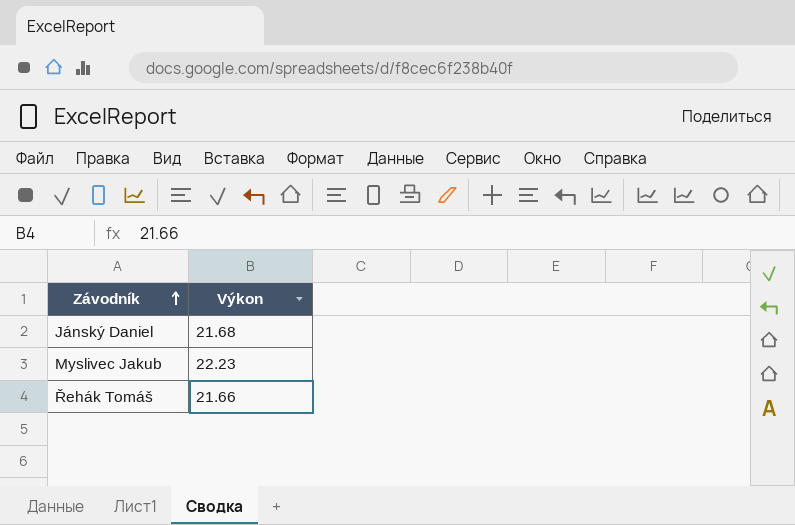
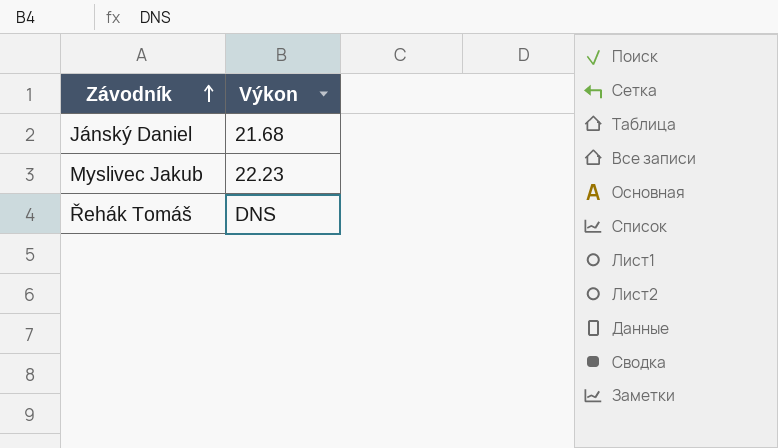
Řehák Tomáš | Výkon: 21.66 -> DNS

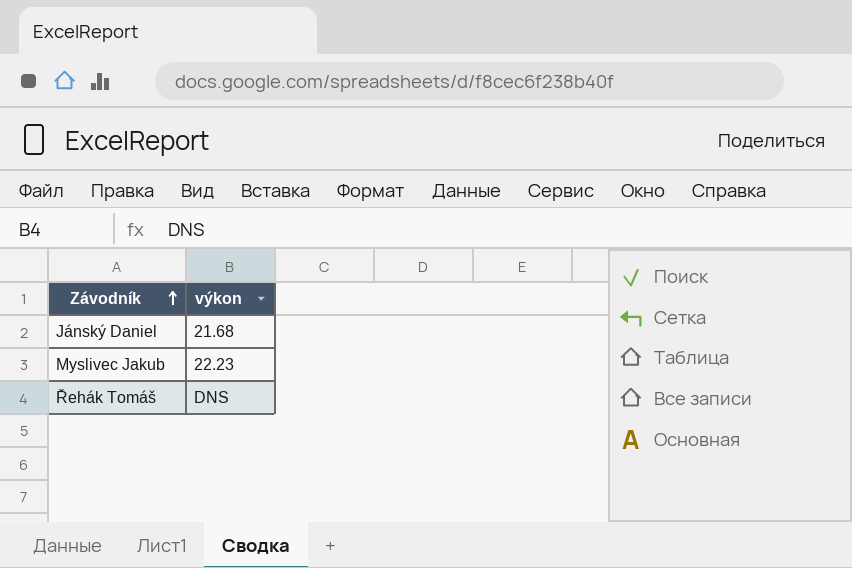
column name: Výkon -> výkon

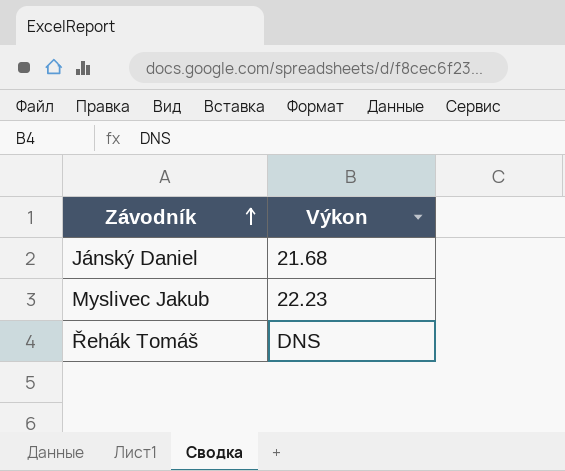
column name: výkon -> Výkon

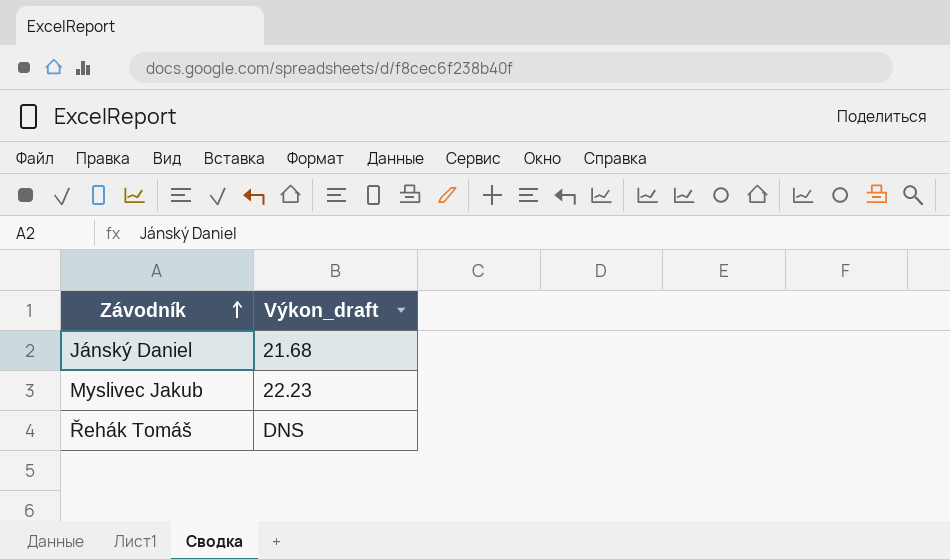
column name: Výkon -> Výkon_draft

